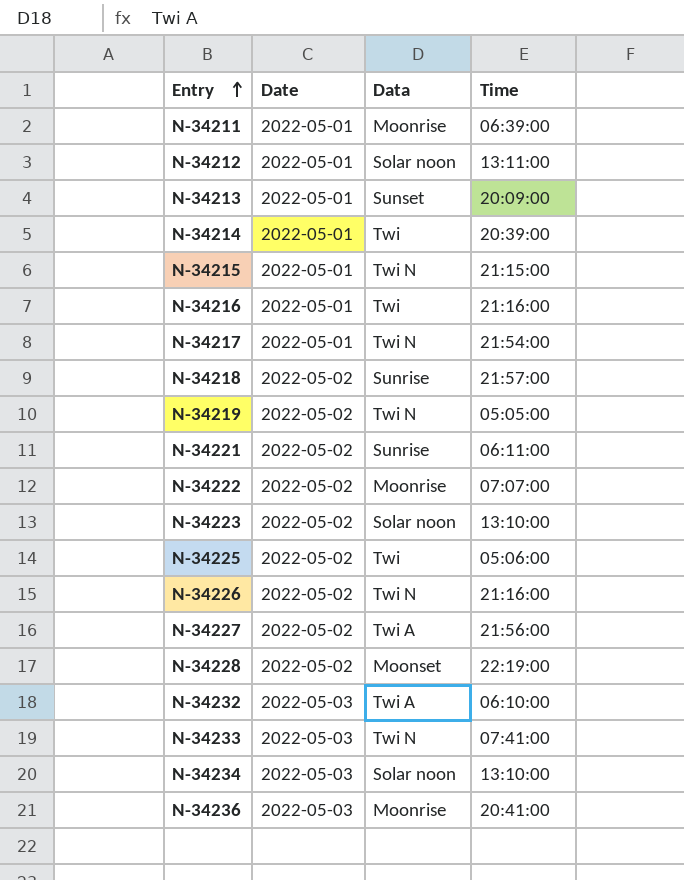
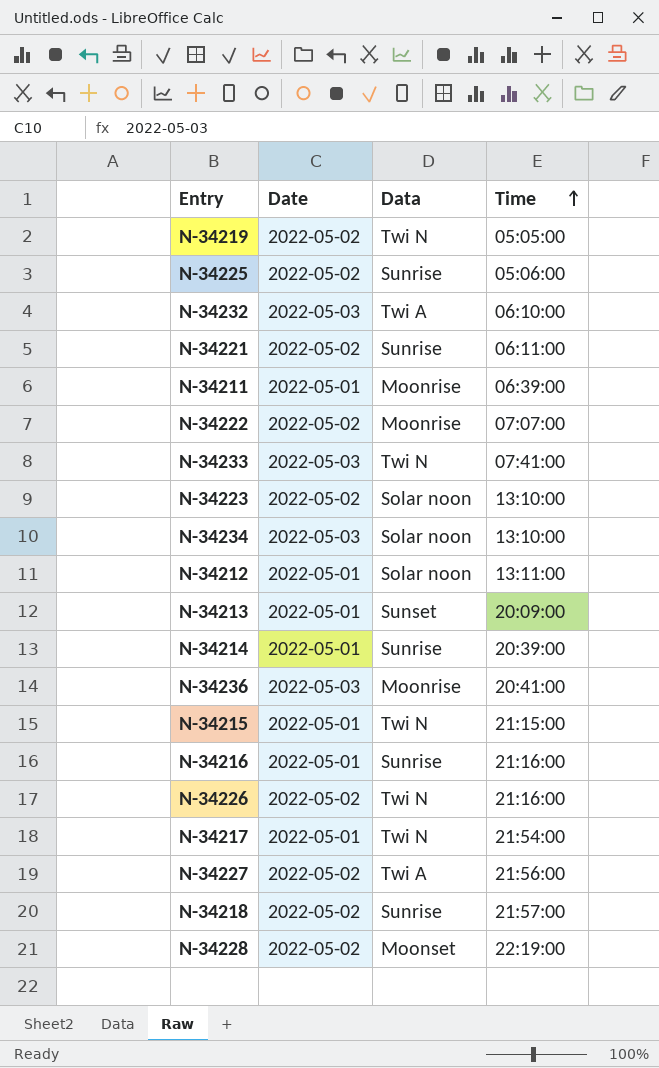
row order: Entry ascending -> Time ascending
N-34225 | Data: Twi -> Sunrise
N-34214 | Data: Twi -> Sunrise
N-34216 | Data: Twi -> Sunrise

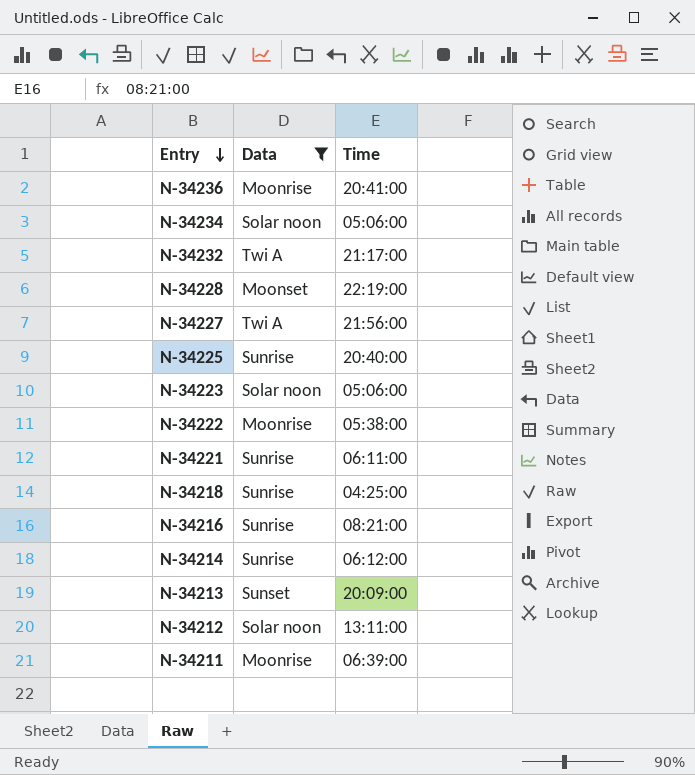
filter: none -> Data != Twi N
row order: Time ascending -> Entry descending
column Date | position: 2 -> none
N-34234 | Time: 13:10:00 -> 05:06:00
N-34232 | Time: 06:10:00 -> 21:17:00
N-34225 | Time: 05:06:00 -> 20:40:00
N-34223 | Time: 13:10:00 -> 05:06:00
N-34222 | Time: 07:07:00 -> 05:38:00
N-34218 | Time: 21:57:00 -> 04:25:00
N-34216 | Time: 21:16:00 -> 08:21:00
N-34214 | Time: 20:39:00 -> 06:12:00

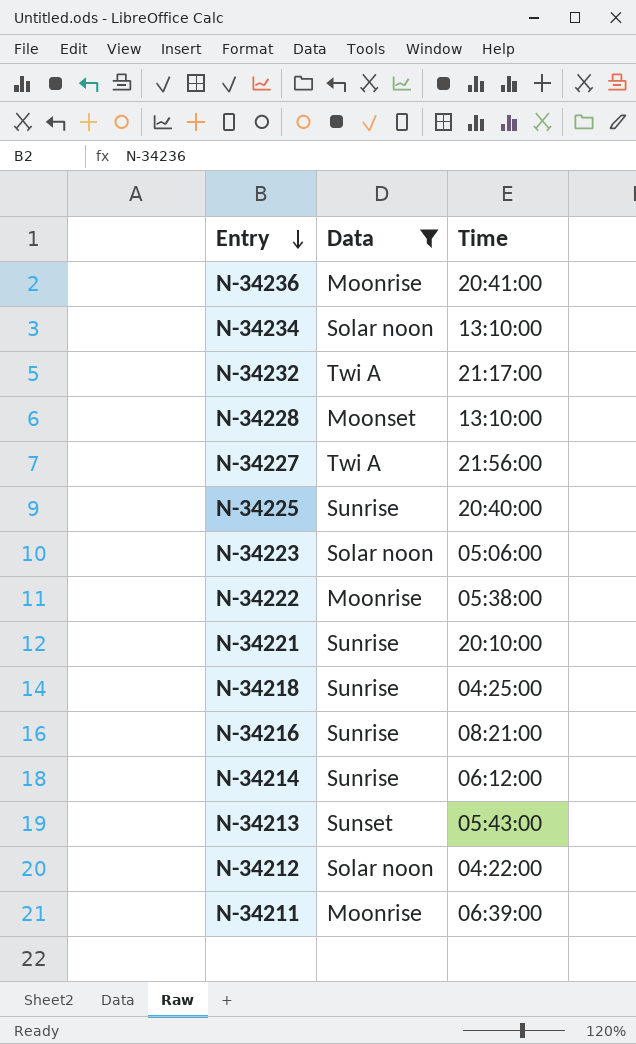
N-34234 | Time: 05:06:00 -> 13:10:00
N-34228 | Time: 22:19:00 -> 13:10:00
N-34221 | Time: 06:11:00 -> 20:10:00
N-34213 | Time: 20:09:00 -> 05:43:00
N-34212 | Time: 13:11:00 -> 04:22:00

